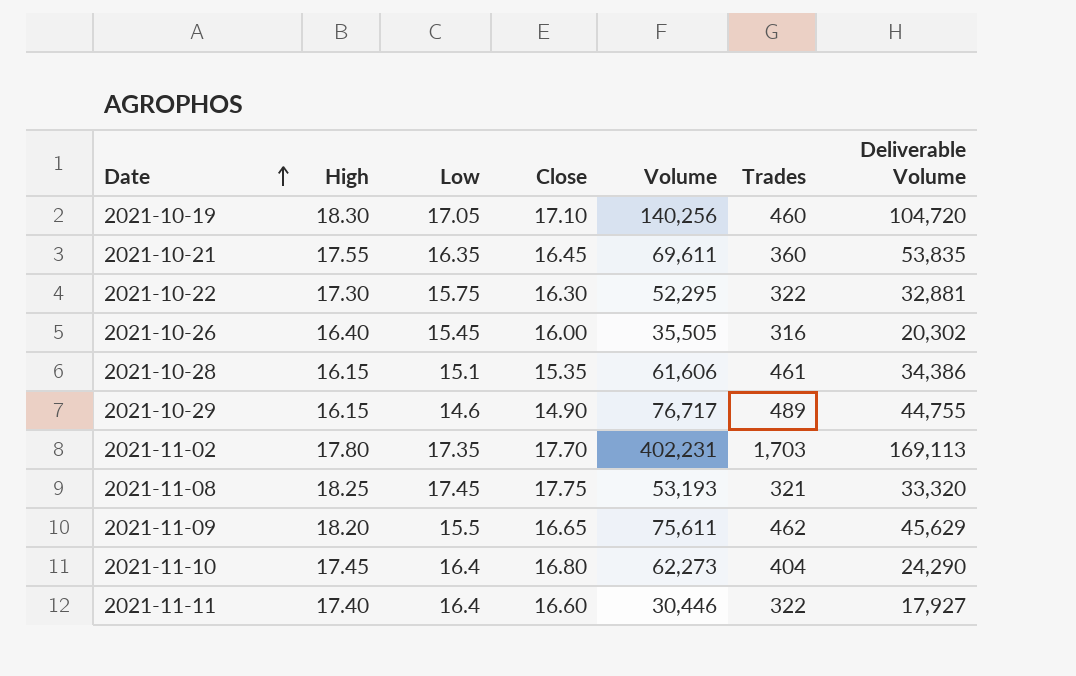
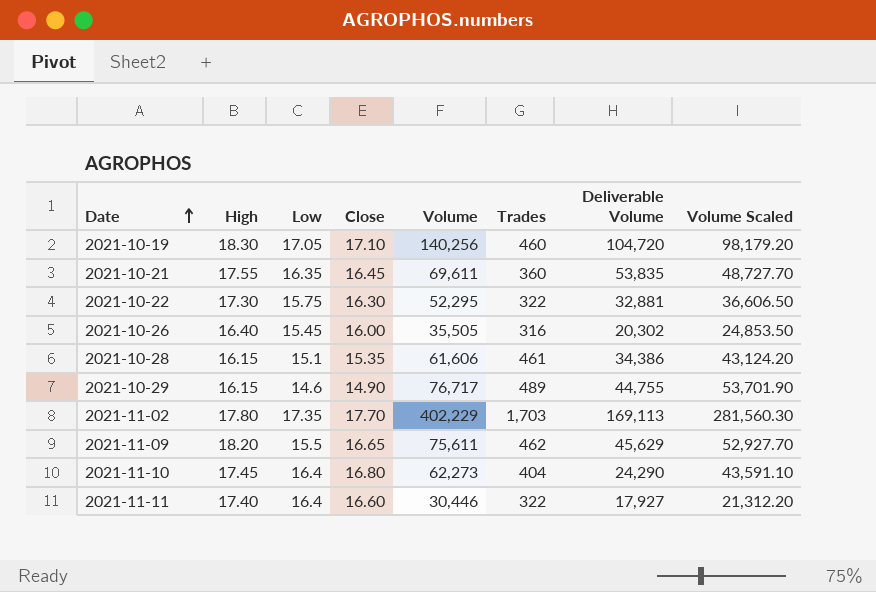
column Volume Scaled | formula: none -> [Volume] * 0.7
row 2021-11-08: 18.25 | 17.45 | 17.75 | 53,193 | 321 | 33,320 -> none
2021-11-02 | Volume: 402,231 -> 402,229

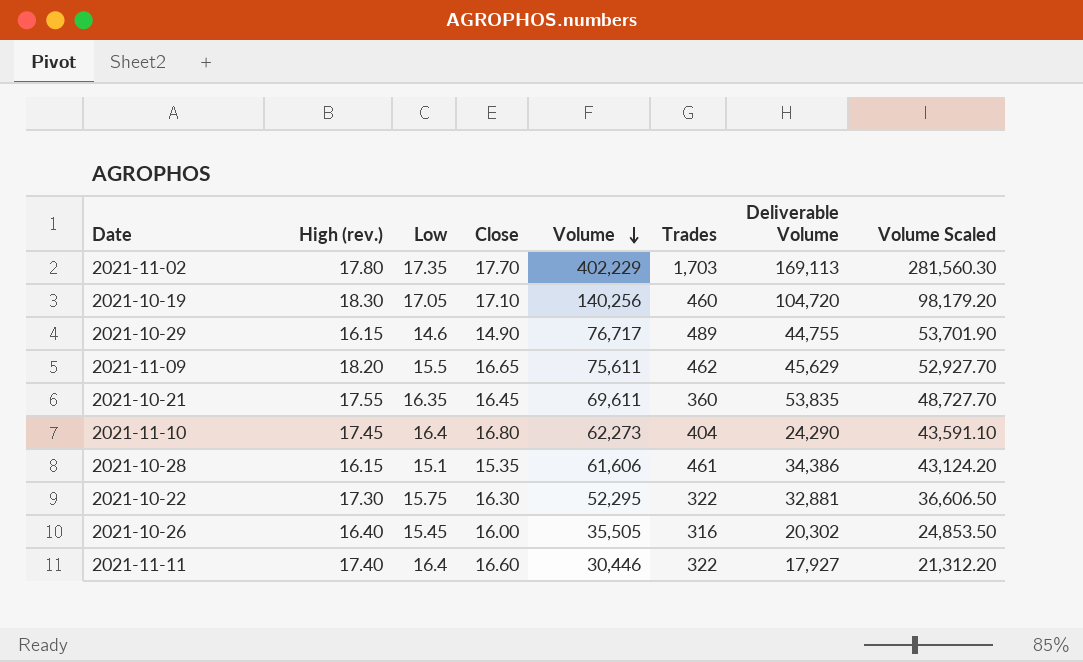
row order: Date ascending -> Volume descending
column name: High -> High (rev.)

